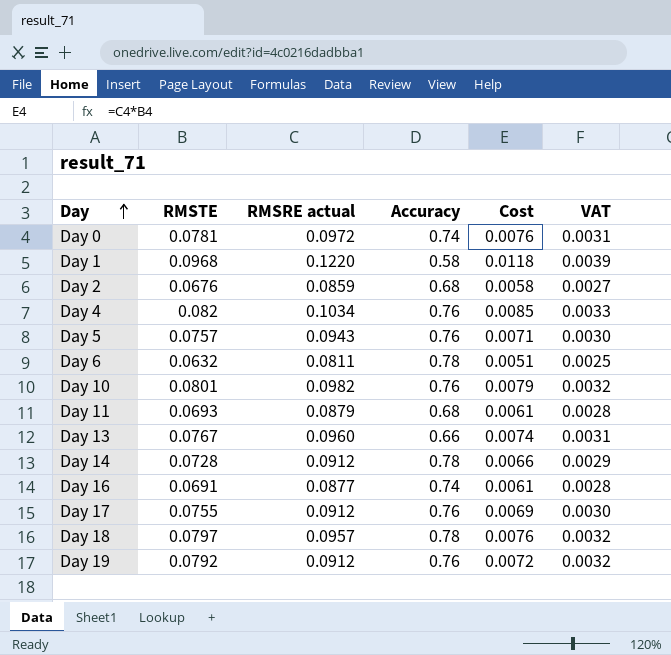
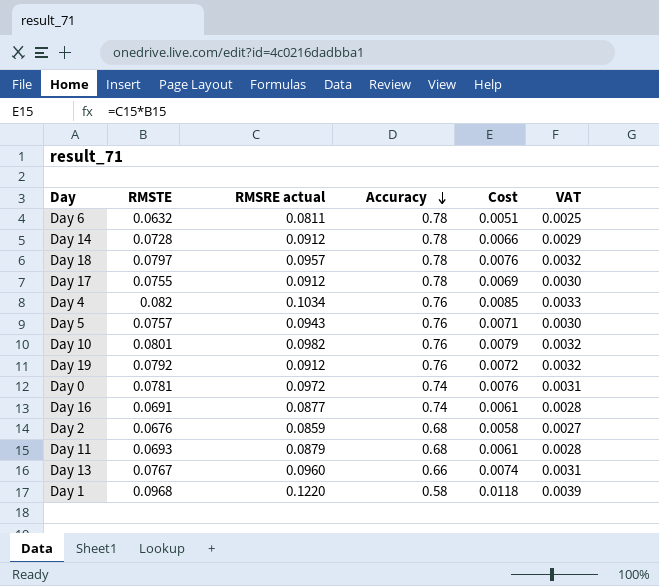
row order: Day ascending -> Accuracy descending
Day 17 | Accuracy: 0.76 -> 0.78

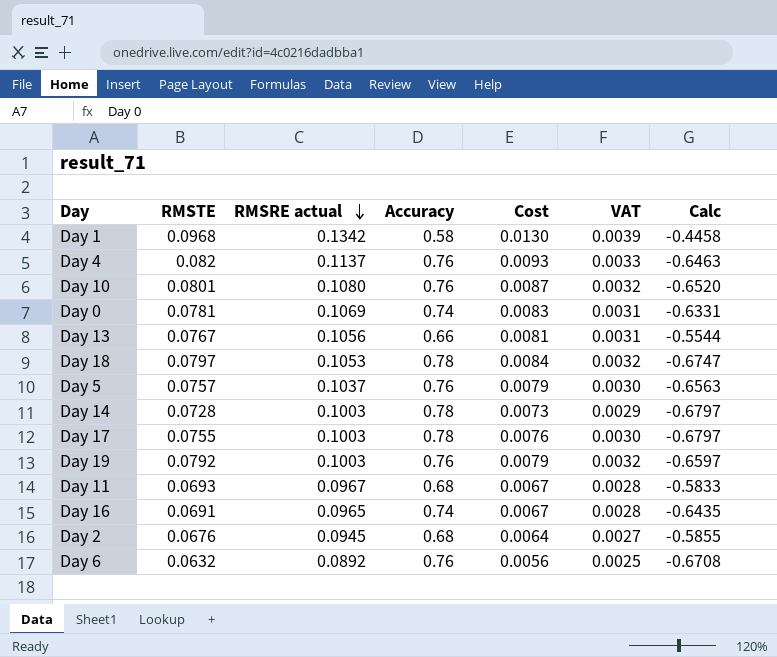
row order: Accuracy descending -> RMSRE actual descending
column Calc | formula: none -> [RMSRE actual] - [Accuracy]
Day 1 | RMSRE actual: 0.1220 -> 0.1342
Day 1 | Cost: 0.0118 -> 0.0130
Day 4 | RMSRE actual: 0.1034 -> 0.1137
Day 4 | Cost: 0.0085 -> 0.0093
Day 10 | RMSRE actual: 0.0982 -> 0.1080
Day 10 | Cost: 0.0079 -> 0.0087
Day 0 | RMSRE actual: 0.0972 -> 0.1069
Day 0 | Cost: 0.0076 -> 0.0083
Day 13 | RMSRE actual: 0.0960 -> 0.1056
Day 13 | Cost: 0.0074 -> 0.0081
Day 18 | RMSRE actual: 0.0957 -> 0.1053
Day 18 | Cost: 0.0076 -> 0.0084
Day 5 | RMSRE actual: 0.0943 -> 0.1037
Day 5 | Cost: 0.0071 -> 0.0079
Day 14 | RMSRE actual: 0.0912 -> 0.1003
Day 14 | Cost: 0.0066 -> 0.0073
Day 17 | RMSRE actual: 0.0912 -> 0.1003
Day 17 | Cost: 0.0069 -> 0.0076
Day 19 | RMSRE actual: 0.0912 -> 0.1003
Day 19 | Cost: 0.0072 -> 0.0079
Day 11 | RMSRE actual: 0.0879 -> 0.0967
Day 11 | Cost: 0.0061 -> 0.0067
Day 16 | RMSRE actual: 0.0877 -> 0.0965
Day 16 | Cost: 0.0061 -> 0.0067
Day 2 | RMSRE actual: 0.0859 -> 0.0945
Day 2 | Cost: 0.0058 -> 0.0064
Day 6 | RMSRE actual: 0.0811 -> 0.0892
Day 6 | Accuracy: 0.78 -> 0.76
Day 6 | Cost: 0.0051 -> 0.0056

